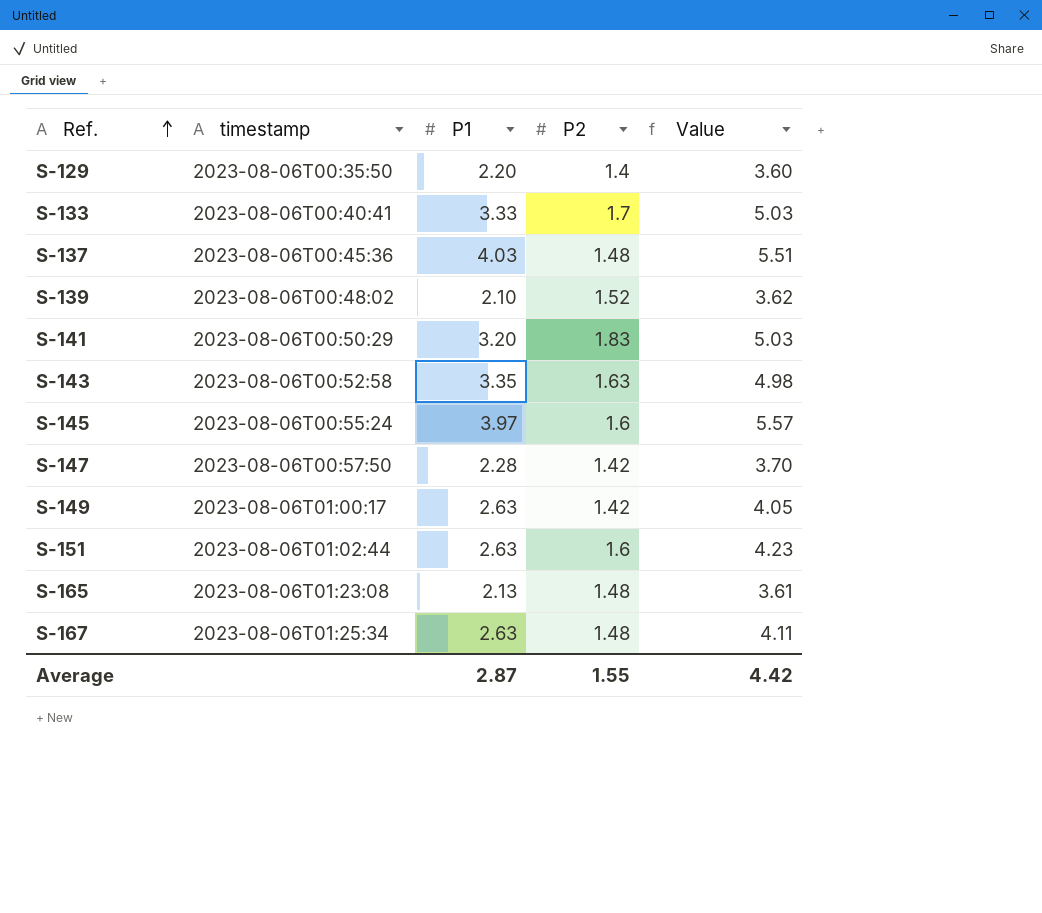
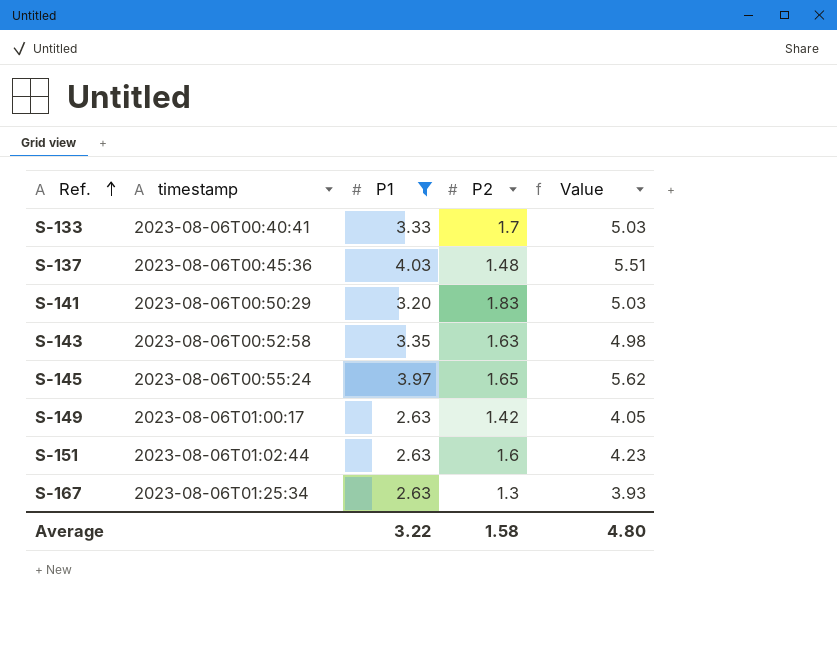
filter: none -> P1 >= 2.63
S-145 | P2: 1.6 -> 1.65
S-145 | Value: 5.57 -> 5.62
S-167 | P2: 1.48 -> 1.3
S-167 | Value: 4.11 -> 3.93
Average | P1: 2.87 -> 3.22
Average | P2: 1.55 -> 1.58
Average | Value: 4.42 -> 4.80

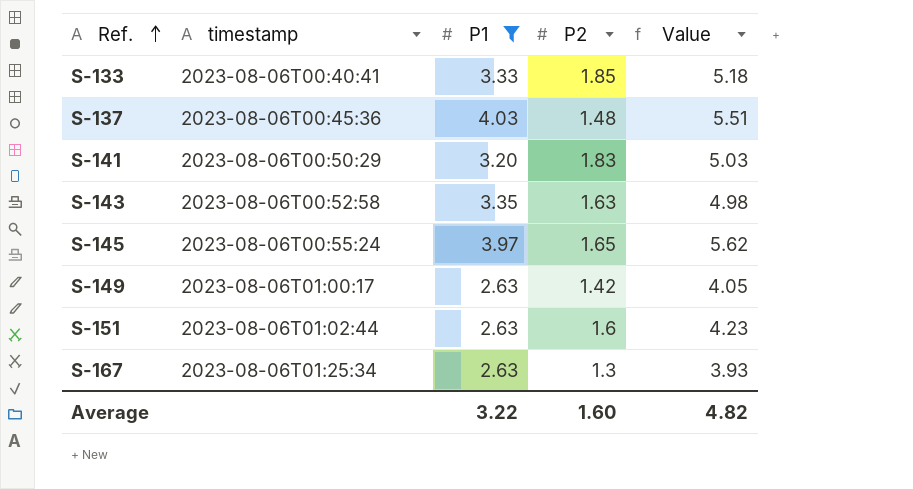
S-133 | P2: 1.7 -> 1.85
S-133 | Value: 5.03 -> 5.18
Average | P2: 1.58 -> 1.60
Average | Value: 4.80 -> 4.82

